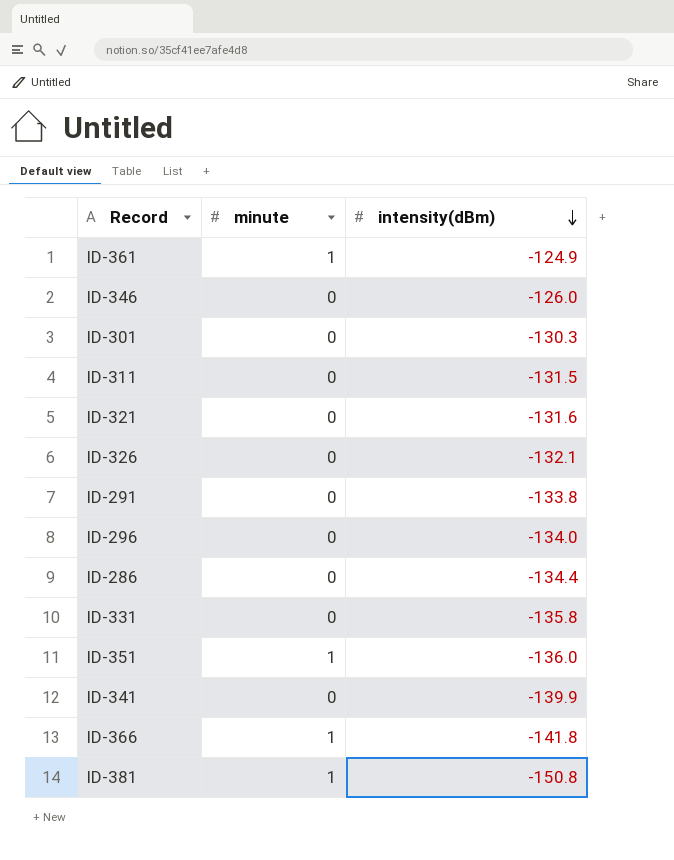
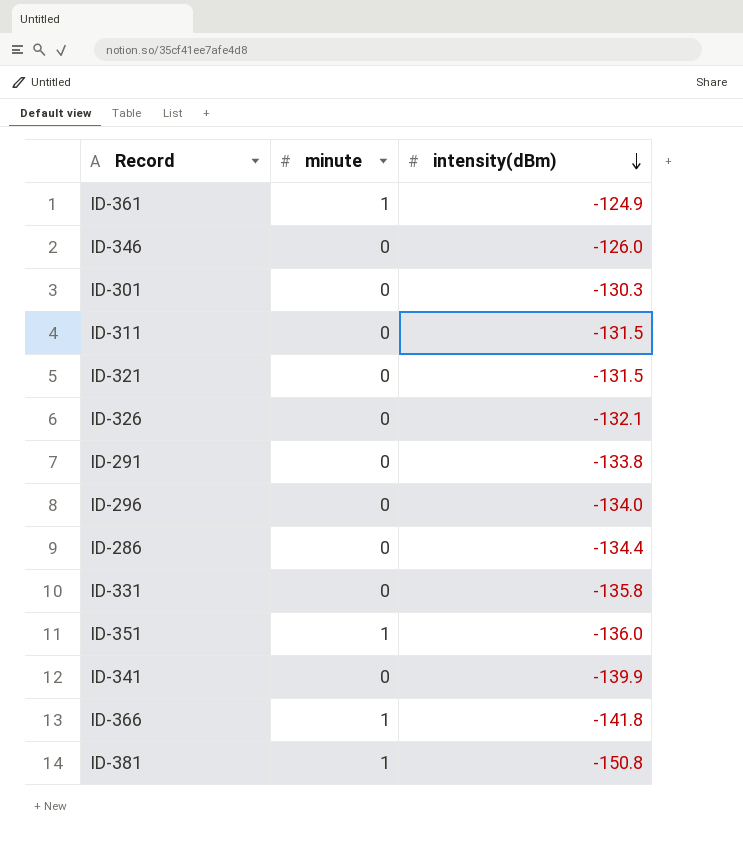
ID-321 | intensity(dBm): -131.6 -> -131.5

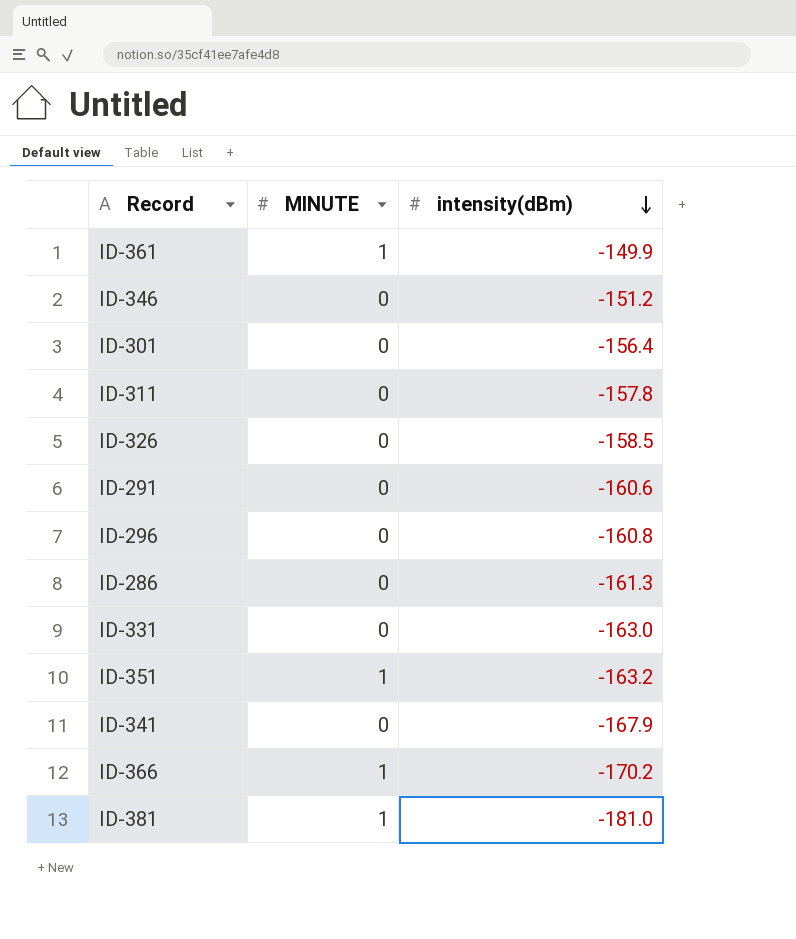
column name: minute -> MINUTE
row ID-321: 0 | -131.5 -> none
ID-361 | intensity(dBm): -124.9 -> -149.9
ID-346 | intensity(dBm): -126.0 -> -151.2
ID-301 | intensity(dBm): -130.3 -> -156.4
ID-311 | intensity(dBm): -131.5 -> -157.8
ID-326 | intensity(dBm): -132.1 -> -158.5
ID-291 | intensity(dBm): -133.8 -> -160.6
ID-296 | intensity(dBm): -134.0 -> -160.8
ID-286 | intensity(dBm): -134.4 -> -161.3
ID-331 | intensity(dBm): -135.8 -> -163.0
ID-351 | intensity(dBm): -136.0 -> -163.2
ID-341 | intensity(dBm): -139.9 -> -167.9
ID-366 | intensity(dBm): -141.8 -> -170.2
ID-381 | intensity(dBm): -150.8 -> -181.0

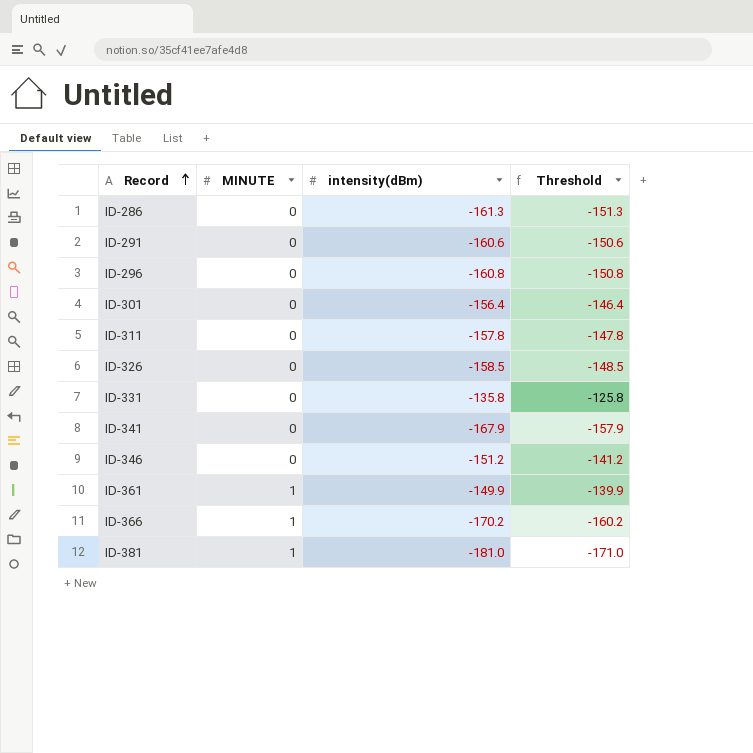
row order: intensity(dBm) descending -> Record ascending
column Threshold | formula: none -> [intensity(dBm)] + 10
row ID-351: 1 | -163.2 -> none
ID-331 | intensity(dBm): -163.0 -> -135.8

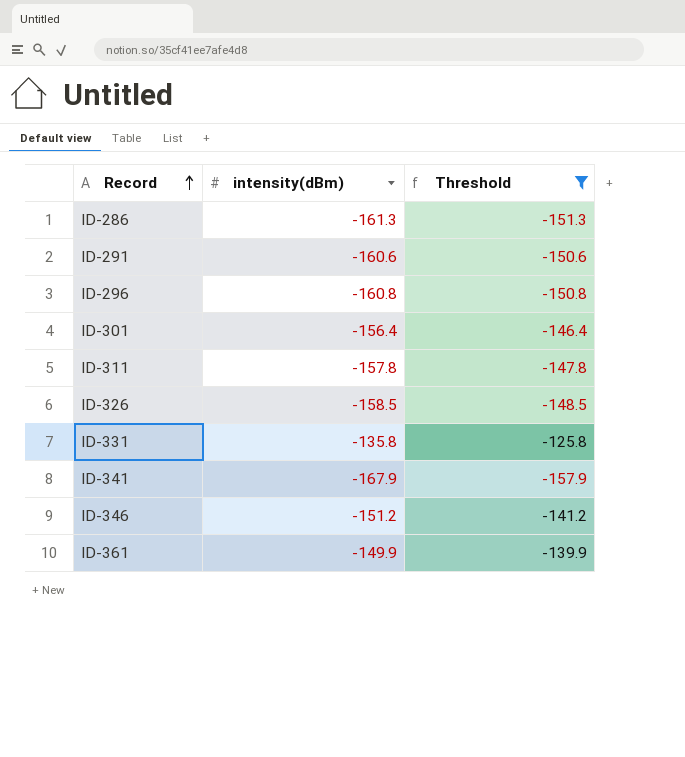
filter: none -> Threshold >= -157.9
column MINUTE | position: 2 -> none

